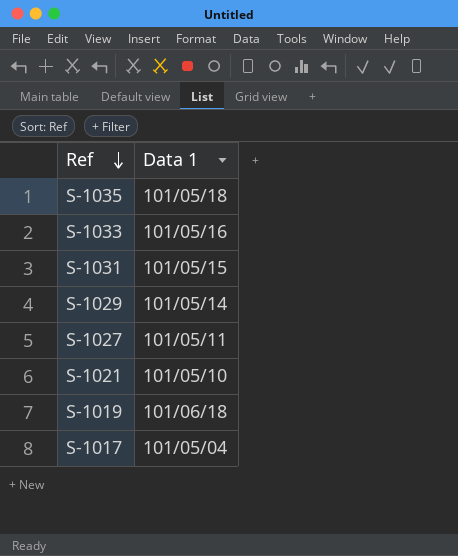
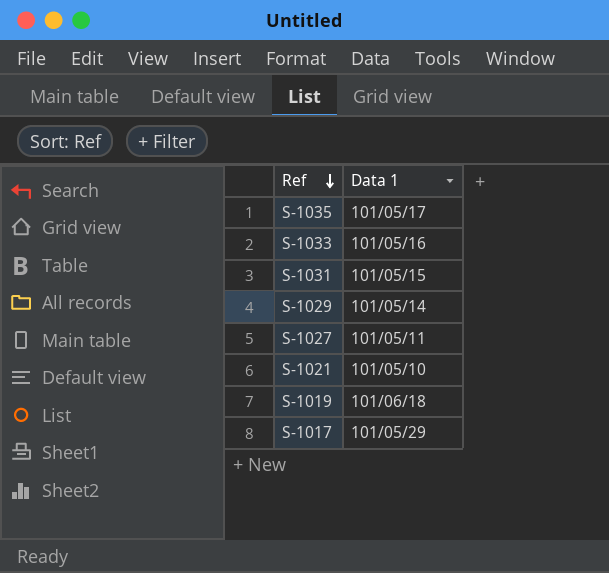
S-1035 | Data 1: 101/05/18 -> 101/05/17
S-1017 | Data 1: 101/05/04 -> 101/05/29

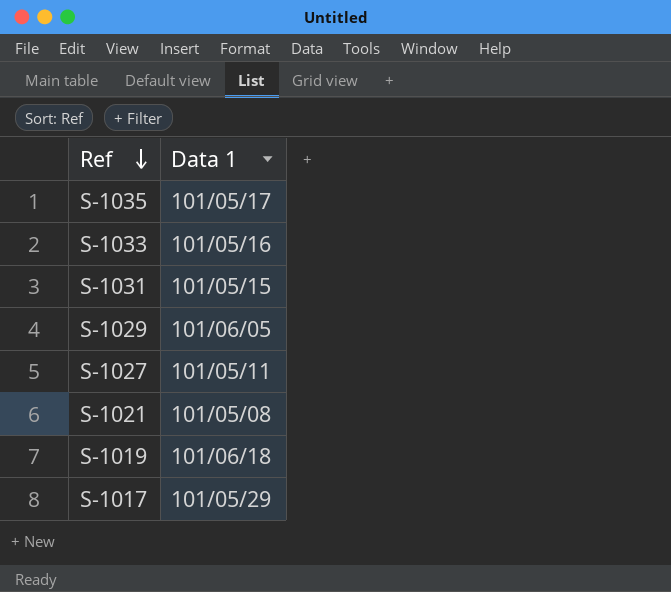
S-1029 | Data 1: 101/05/14 -> 101/06/05
S-1021 | Data 1: 101/05/10 -> 101/05/08

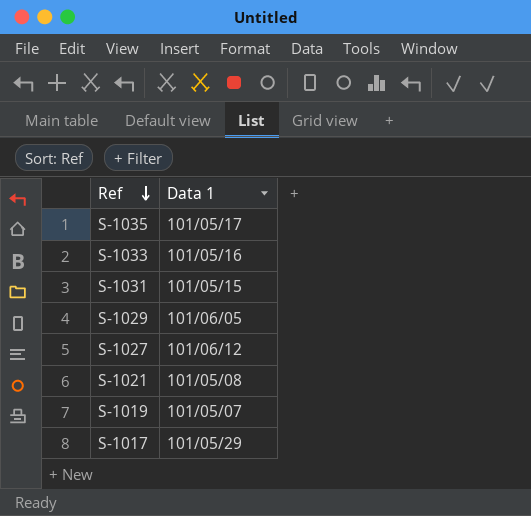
S-1027 | Data 1: 101/05/11 -> 101/06/12
S-1019 | Data 1: 101/06/18 -> 101/05/07

